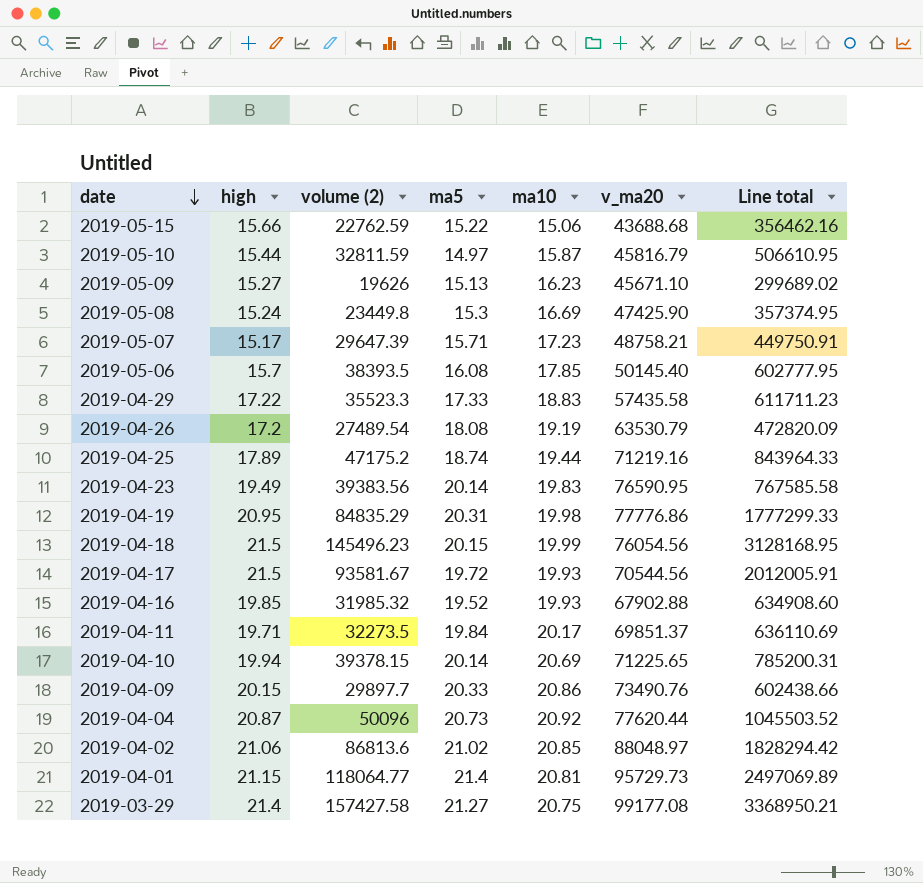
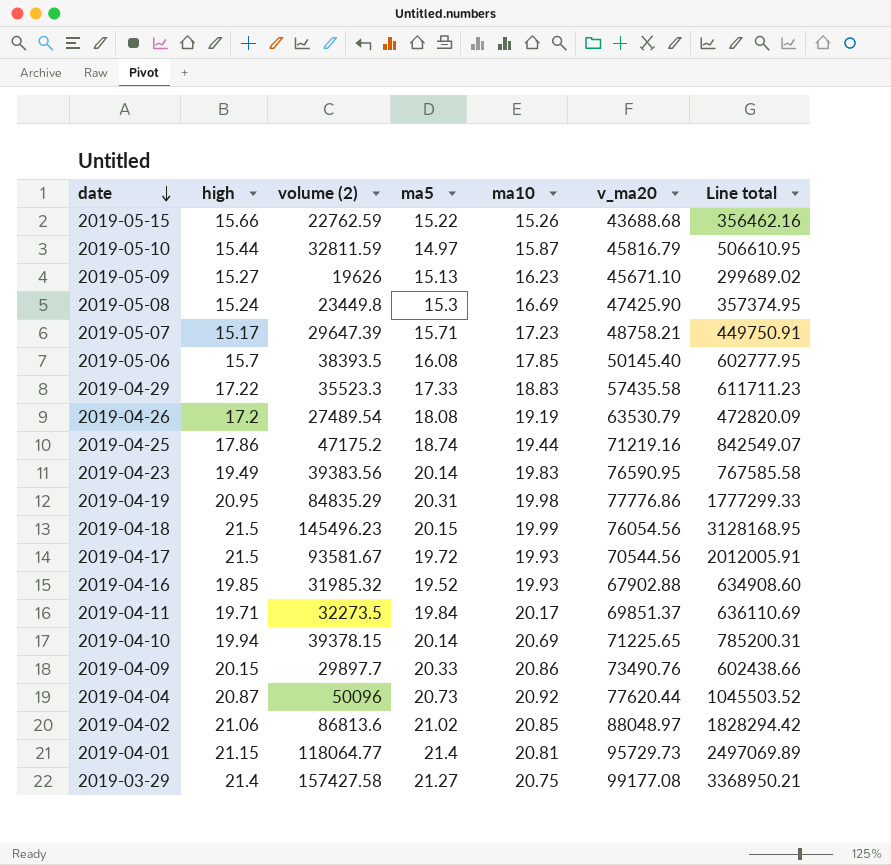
2019-05-15 | ma10: 15.06 -> 15.26
2019-04-25 | high: 17.89 -> 17.86
2019-04-25 | Line total: 843964.33 -> 842549.07

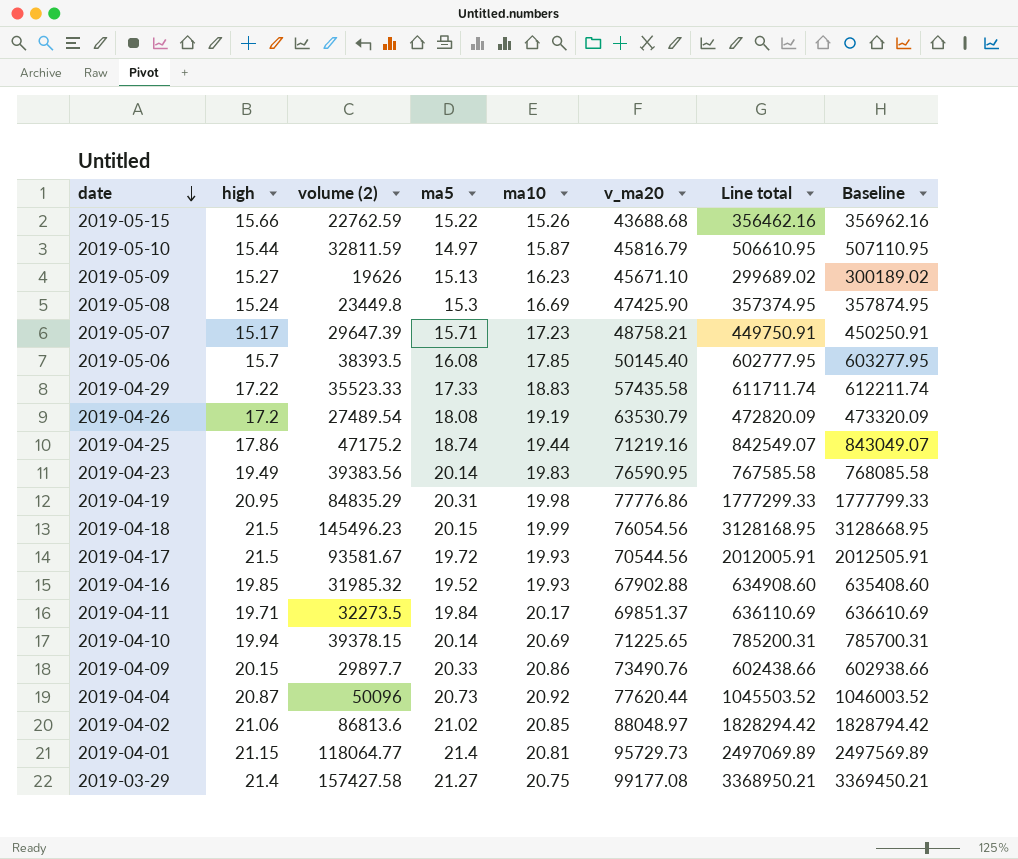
column Baseline | formula: none -> [Line total] + 500
2019-04-29 | volume (2): 35523.3 -> 35523.33
2019-04-29 | Line total: 611711.23 -> 611711.74

